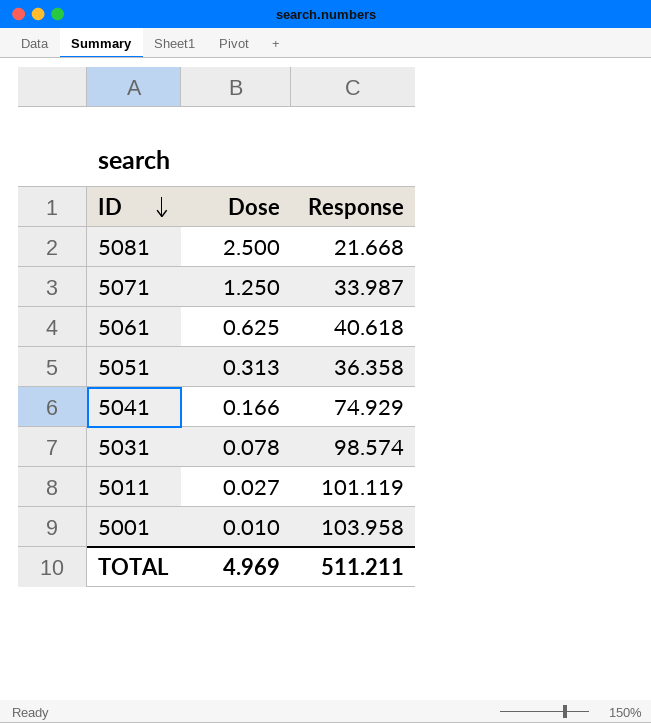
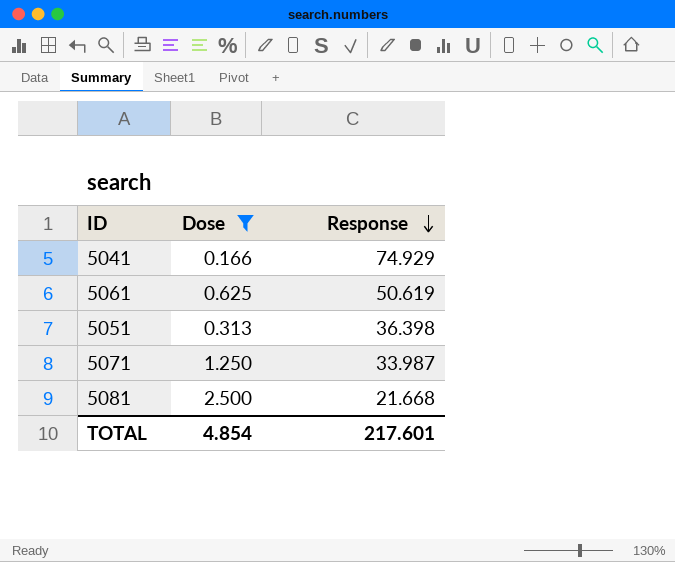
filter: none -> Dose >= 0.166
row order: ID descending -> Response descending
5061 | Response: 40.618 -> 50.619
5051 | Response: 36.358 -> 36.398
TOTAL | Dose: 4.969 -> 4.854
TOTAL | Response: 511.211 -> 217.601

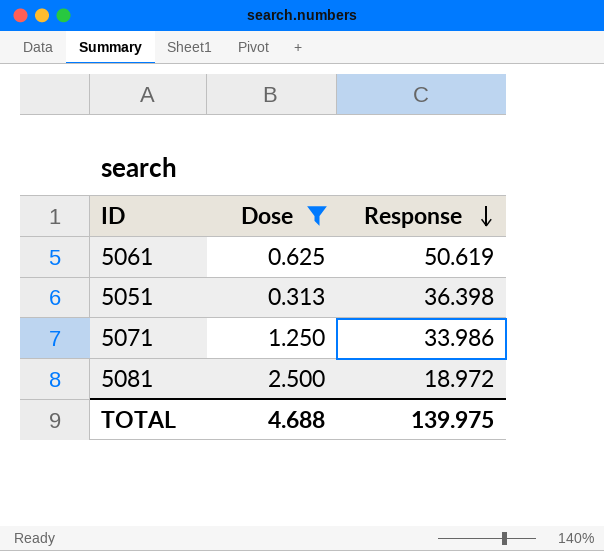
row 5041: 0.166 | 74.929 -> none
5071 | Response: 33.987 -> 33.986
5081 | Response: 21.668 -> 18.972
TOTAL | Dose: 4.854 -> 4.688
TOTAL | Response: 217.601 -> 139.975

